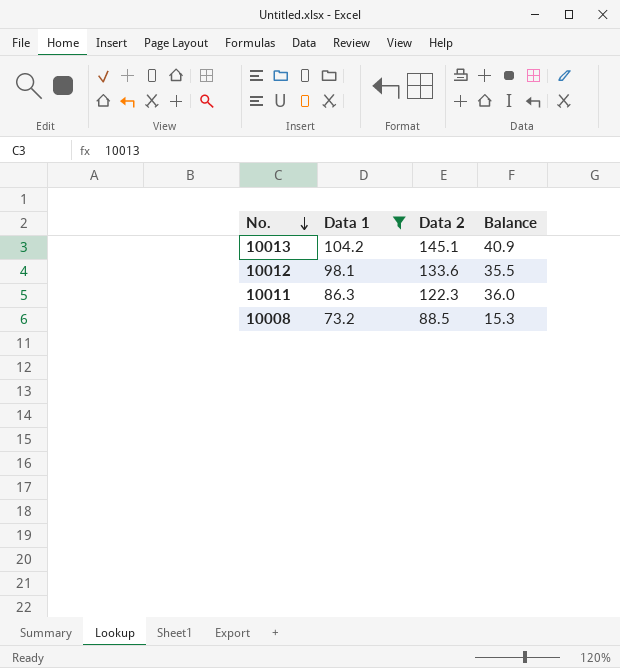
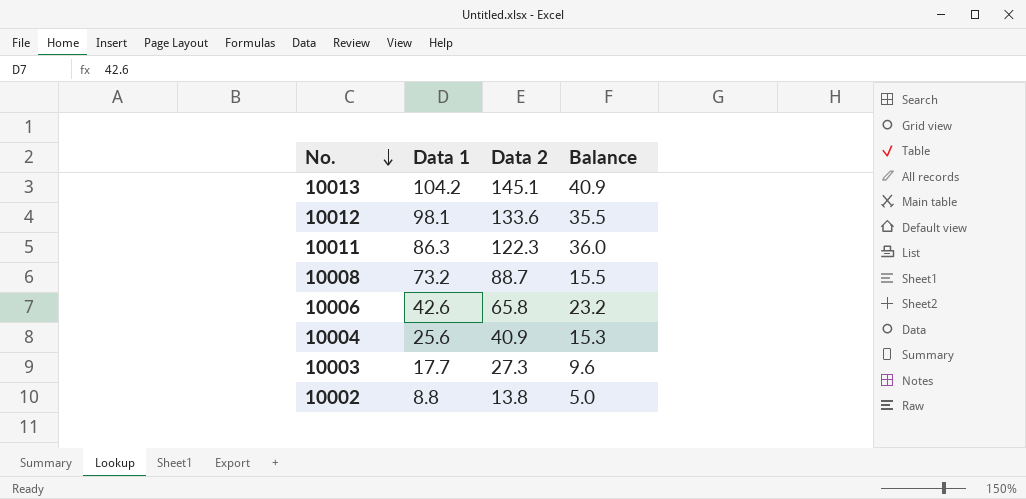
filter: Data 1 >= 73.2 -> none
10008 | Data 2: 88.5 -> 88.7
10008 | Balance: 15.3 -> 15.5

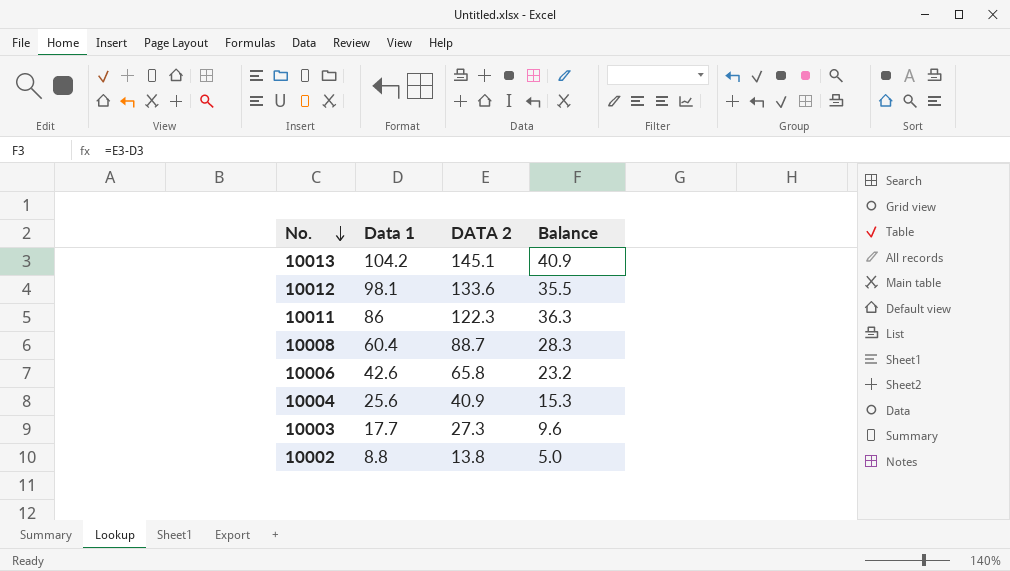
column name: Data 2 -> DATA 2
10011 | Data 1: 86.3 -> 86
10011 | Balance: 36.0 -> 36.3
10008 | Data 1: 73.2 -> 60.4
10008 | Balance: 15.5 -> 28.3

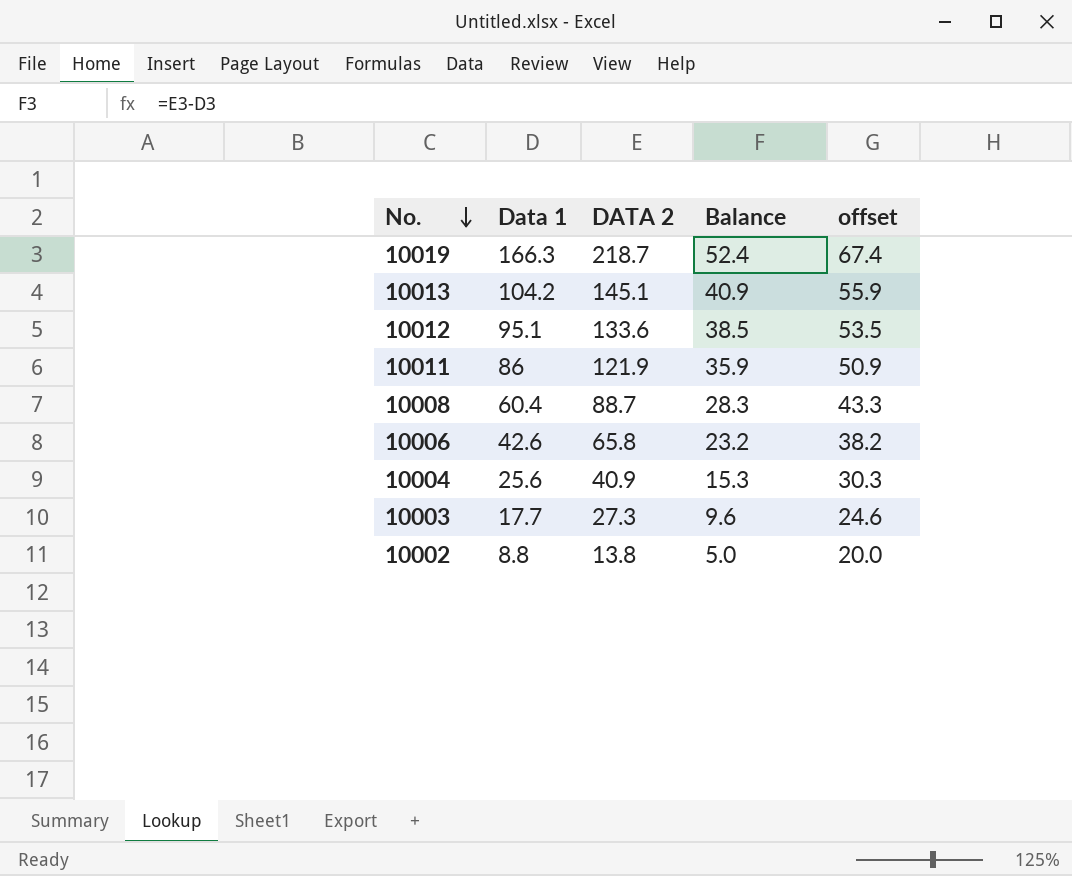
column offset | formula: none -> [Balance] + 15
row 10019: none -> 166.3 | 218.7 | 52.4 | 67.4
10012 | Data 1: 98.1 -> 95.1
10012 | Balance: 35.5 -> 38.5
10011 | DATA 2: 122.3 -> 121.9
10011 | Balance: 36.3 -> 35.9

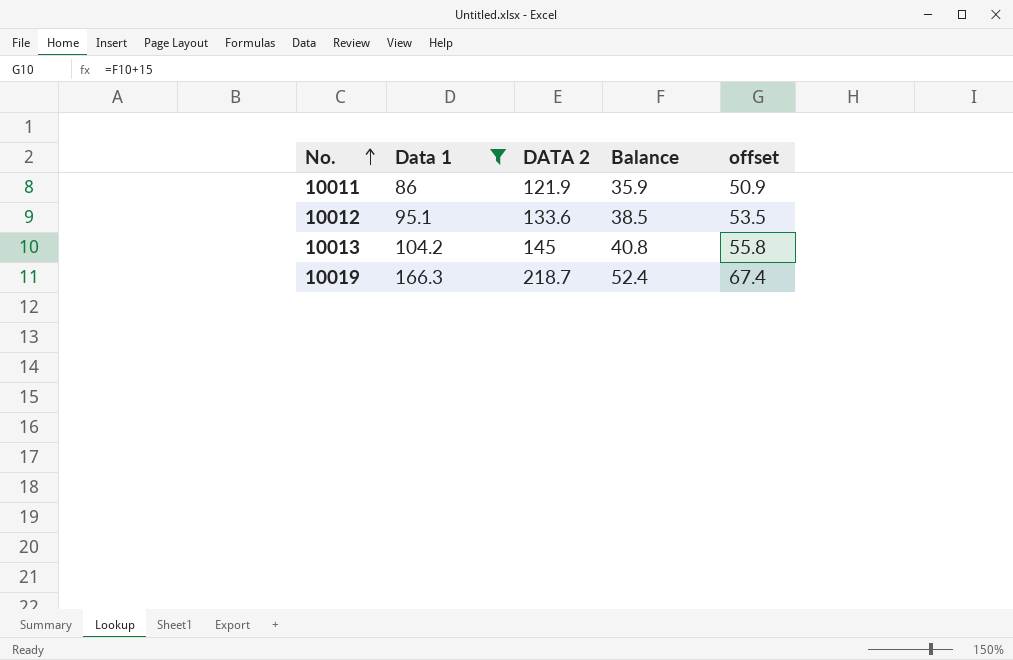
filter: none -> Data 1 >= 86
row order: No. descending -> No. ascending
10013 | DATA 2: 145.1 -> 145
10013 | Balance: 40.9 -> 40.8
10013 | offset: 55.9 -> 55.8

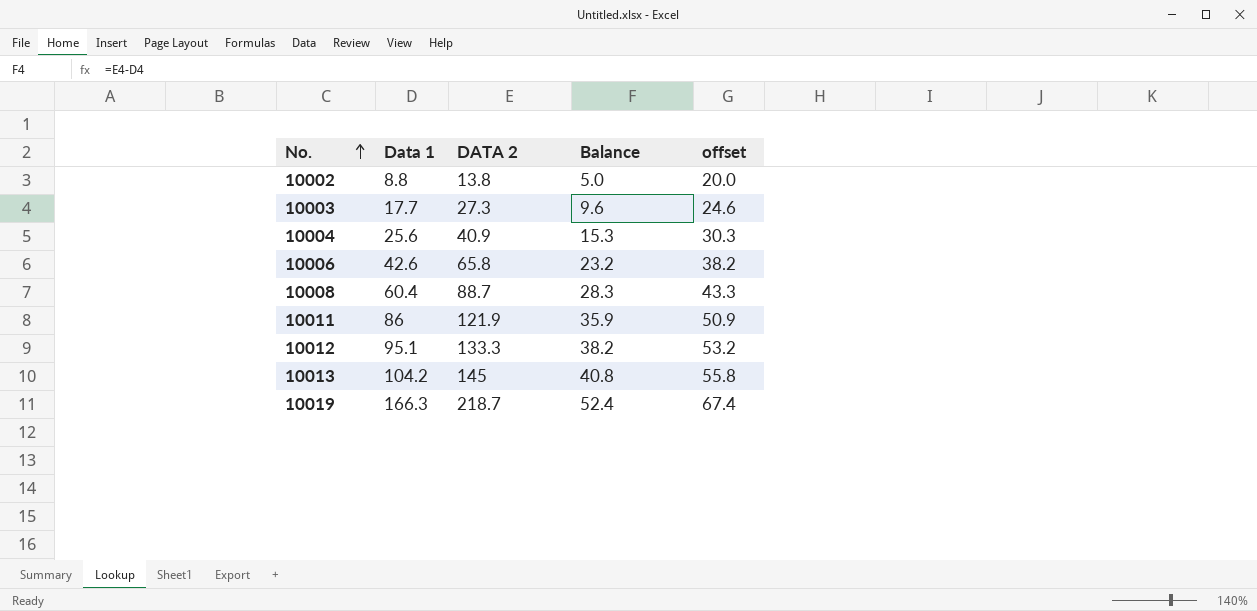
filter: Data 1 >= 86 -> none
10012 | DATA 2: 133.6 -> 133.3
10012 | Balance: 38.5 -> 38.2
10012 | offset: 53.5 -> 53.2

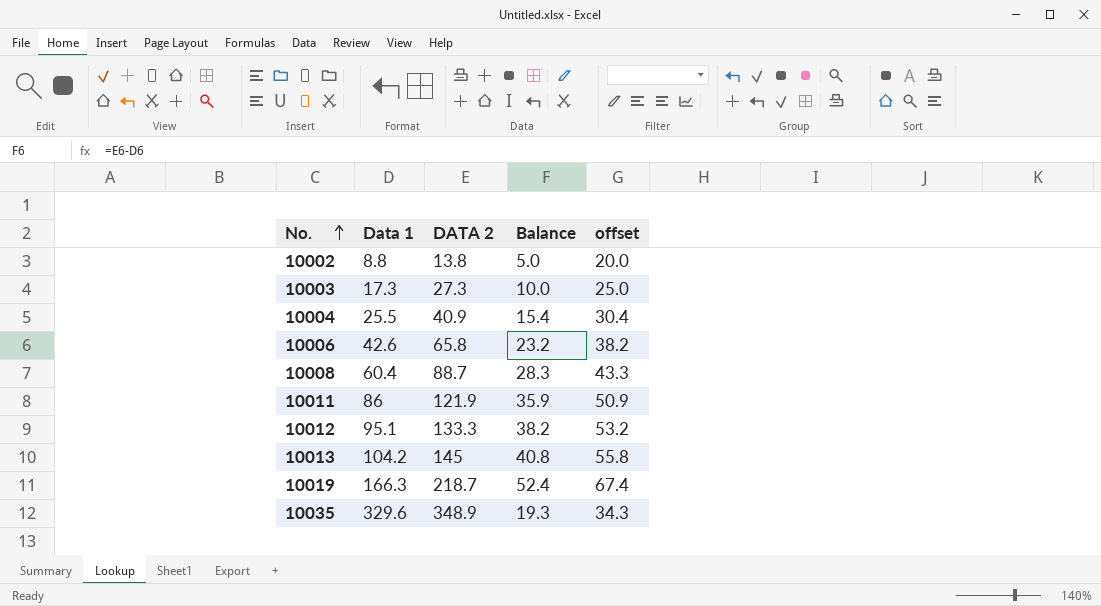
10003 | Data 1: 17.7 -> 17.3
10003 | Balance: 9.6 -> 10.0
10003 | offset: 24.6 -> 25.0
10004 | Data 1: 25.6 -> 25.5
10004 | Balance: 15.3 -> 15.4
10004 | offset: 30.3 -> 30.4
row 10035: none -> 329.6 | 348.9 | 19.3 | 34.3

